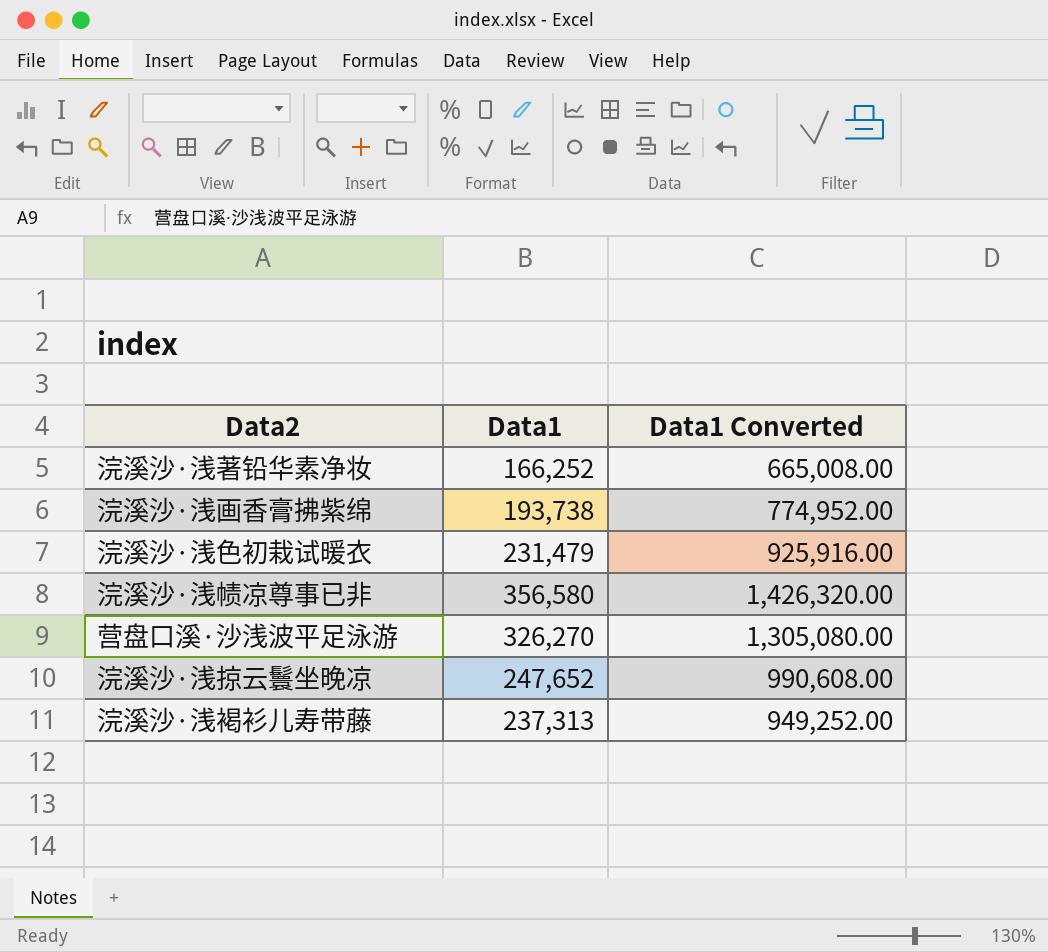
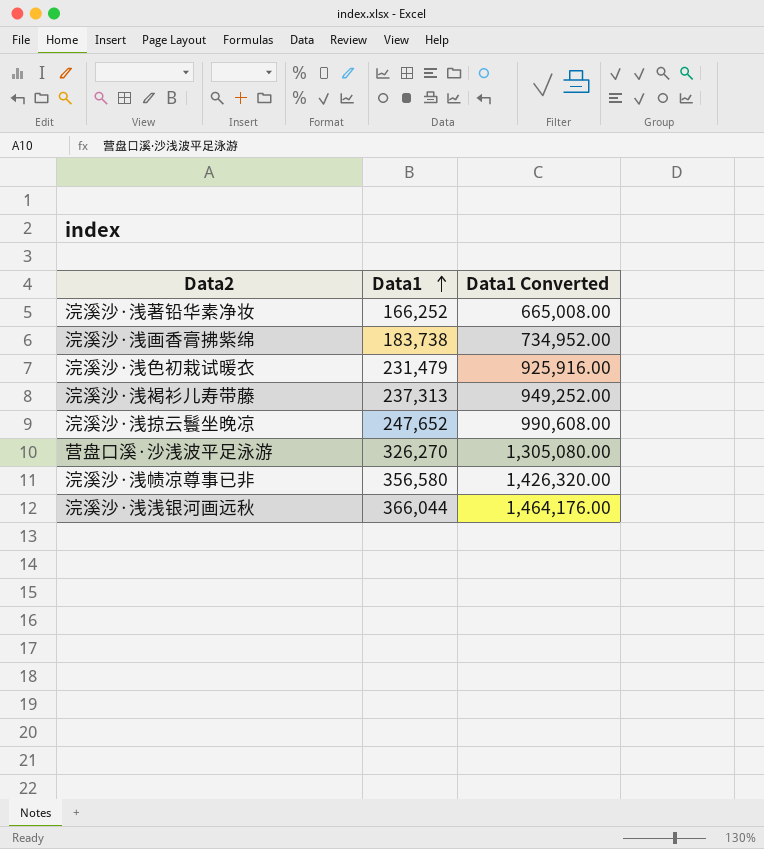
row order: none -> Data1 ascending
浣溪沙·浅画香膏拂紫绵 | Data1: 193,738 -> 183,738
浣溪沙·浅画香膏拂紫绵 | Data1 Converted: 774,952.00 -> 734,952.00
row 浣溪沙·浅浅银河画远秋: none -> 366,044 | 1,464,176.00

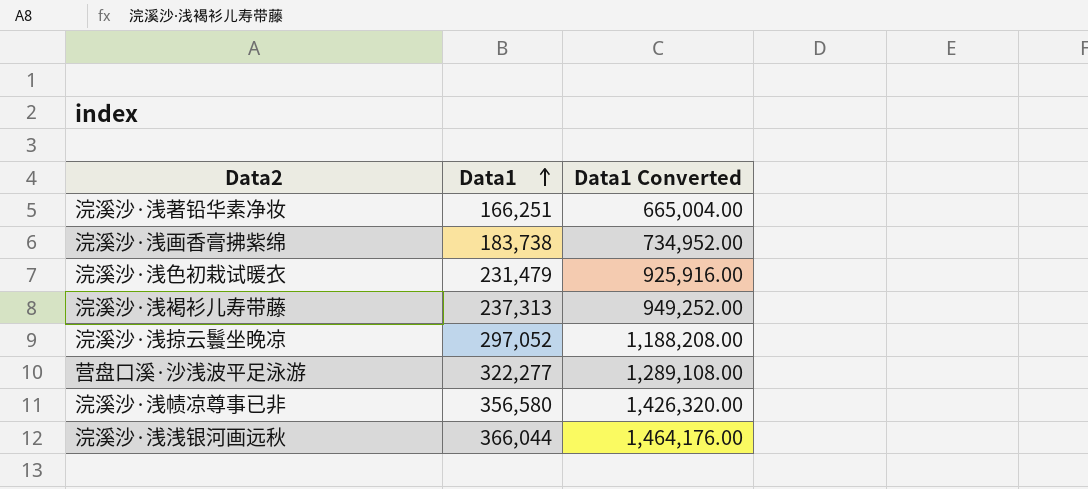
浣溪沙·浅著铅华素净妆 | Data1: 166,252 -> 166,251
浣溪沙·浅著铅华素净妆 | Data1 Converted: 665,008.00 -> 665,004.00
浣溪沙·浅掠云鬟坐晚凉 | Data1: 247,652 -> 297,052
浣溪沙·浅掠云鬟坐晚凉 | Data1 Converted: 990,608.00 -> 1,188,208.00
营盘口溪·沙浅波平足泳游 | Data1: 326,270 -> 322,277
营盘口溪·沙浅波平足泳游 | Data1 Converted: 1,305,080.00 -> 1,289,108.00

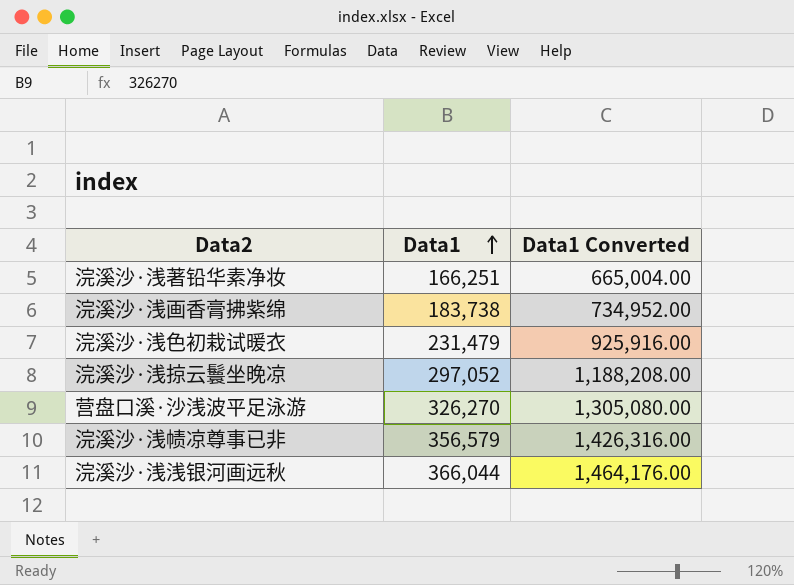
row 浣溪沙·浅褐衫儿寿带藤: 237,313 | 949,252.00 -> none
营盘口溪·沙浅波平足泳游 | Data1: 322,277 -> 326,270
营盘口溪·沙浅波平足泳游 | Data1 Converted: 1,289,108.00 -> 1,305,080.00
浣溪沙·浅帻凉尊事已非 | Data1: 356,580 -> 356,579
浣溪沙·浅帻凉尊事已非 | Data1 Converted: 1,426,320.00 -> 1,426,316.00

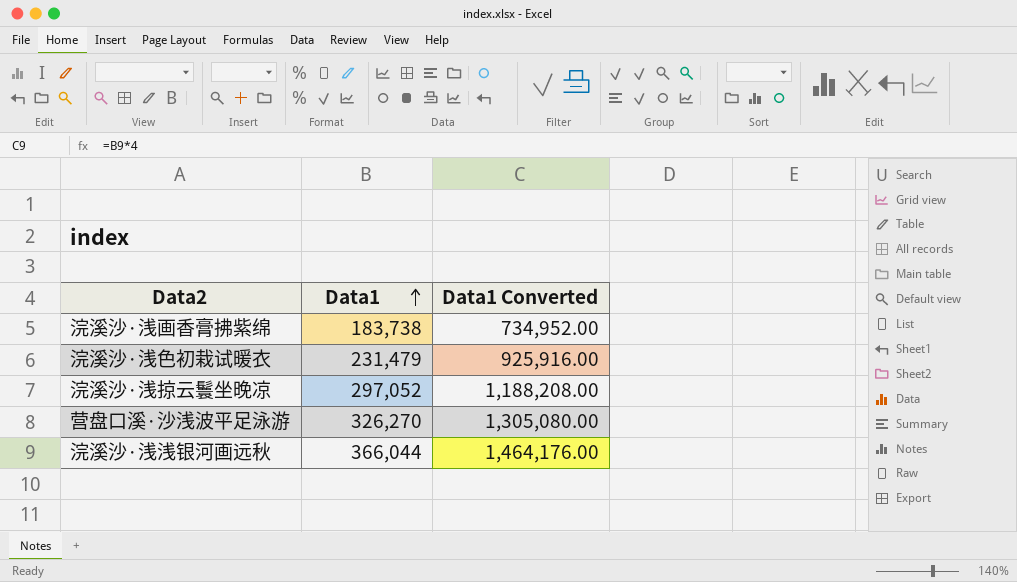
row 浣溪沙·浅著铅华素净妆: 166,251 | 665,004.00 -> none
row 浣溪沙·浅帻凉尊事已非: 356,579 | 1,426,316.00 -> none

